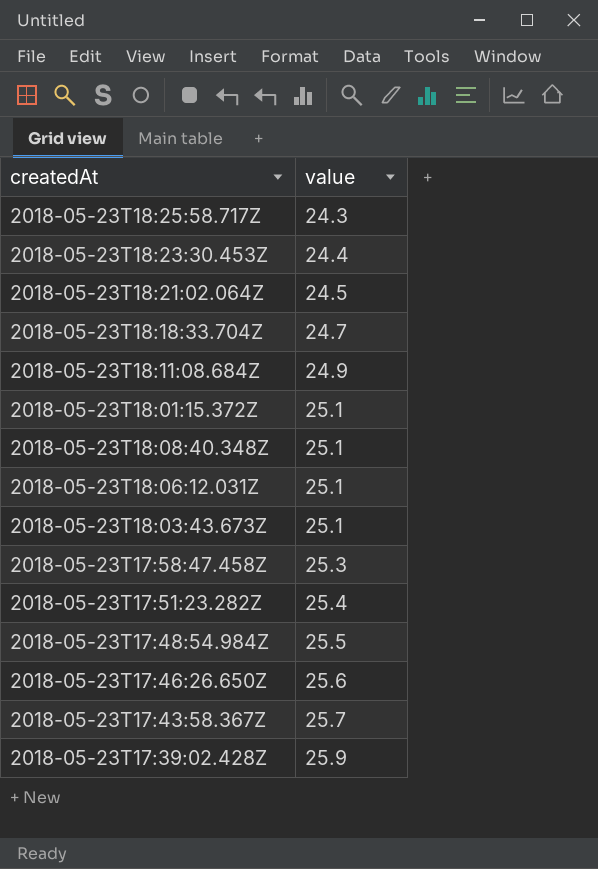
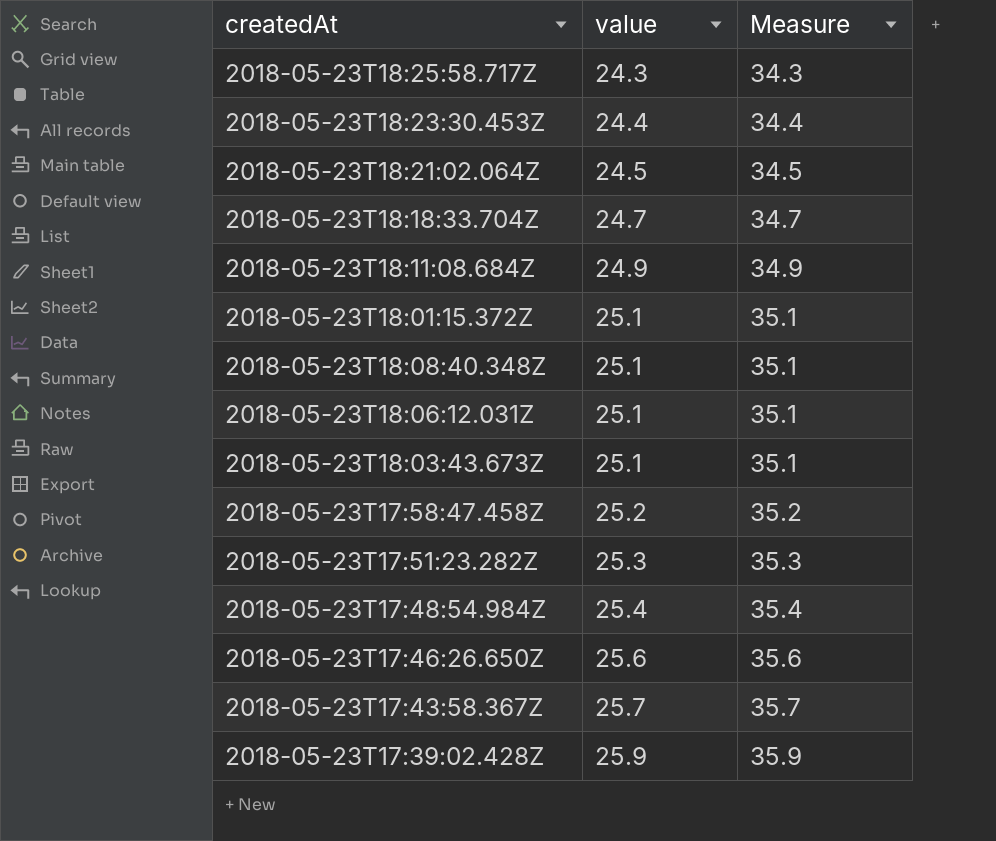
column Measure | formula: none -> [value] + 10
2018-05-23T17:58:47.458Z | value: 25.3 -> 25.2
2018-05-23T17:51:23.282Z | value: 25.4 -> 25.3
2018-05-23T17:48:54.984Z | value: 25.5 -> 25.4

